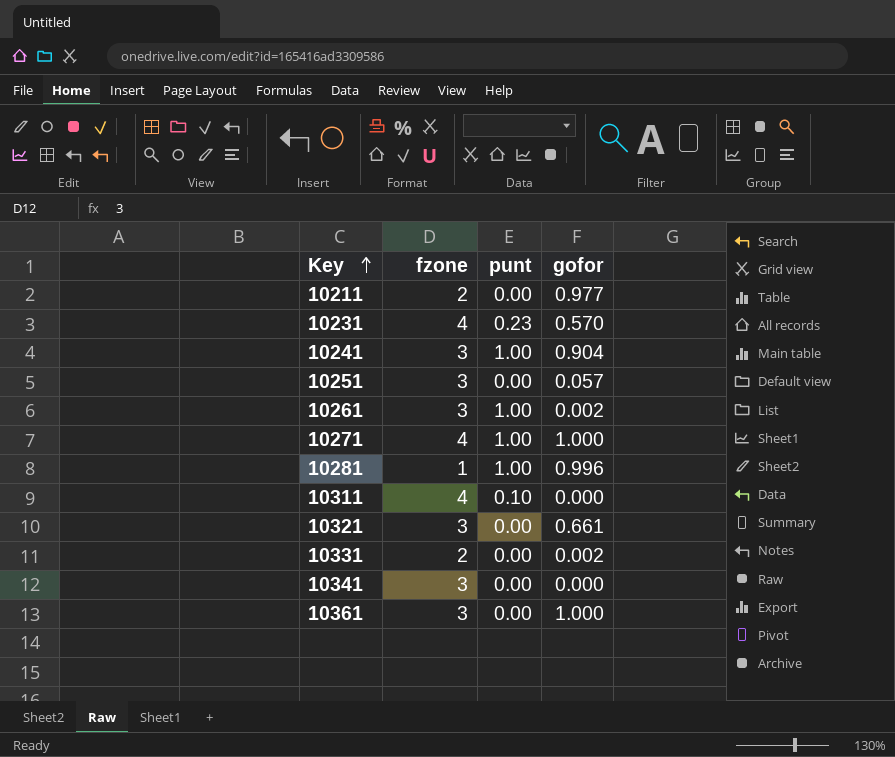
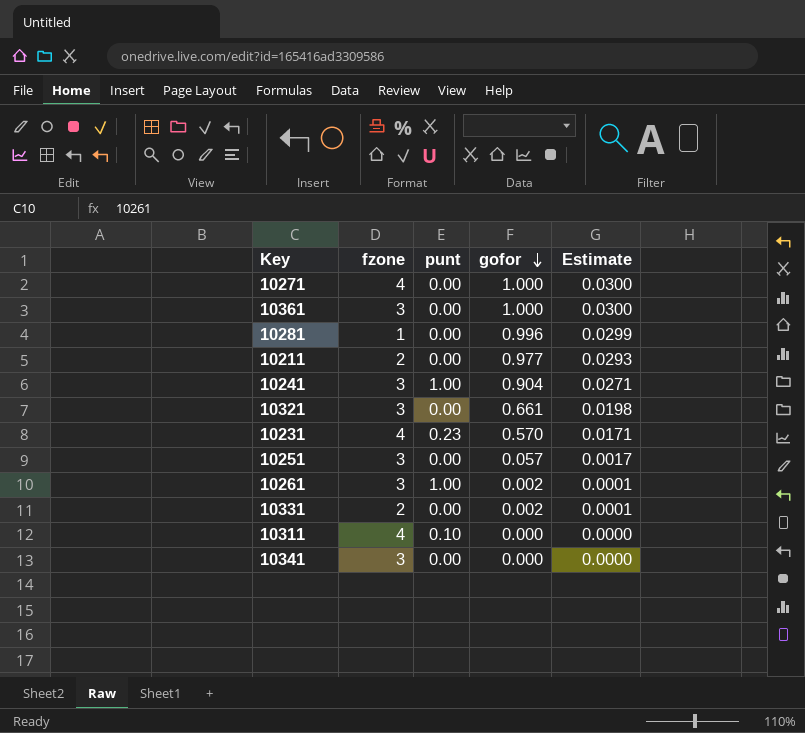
row order: Key ascending -> gofor descending
column Estimate | formula: none -> [gofor] * 0.03
10271 | punt: 1.00 -> 0.00
10281 | punt: 1.00 -> 0.00

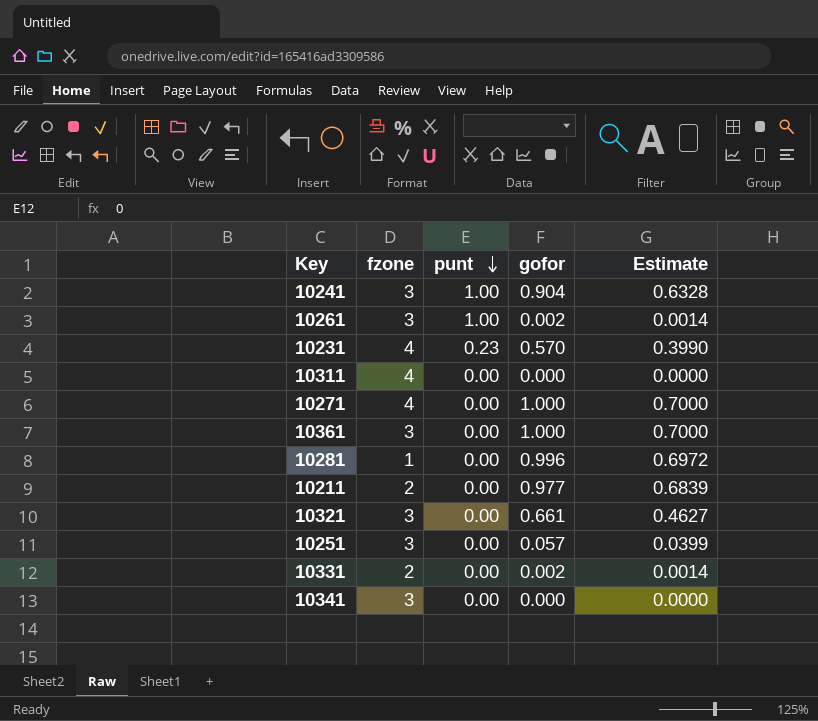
row order: gofor descending -> punt descending
column Estimate | formula: [gofor] * 0.03 -> [gofor] * 0.7
10311 | punt: 0.10 -> 0.00

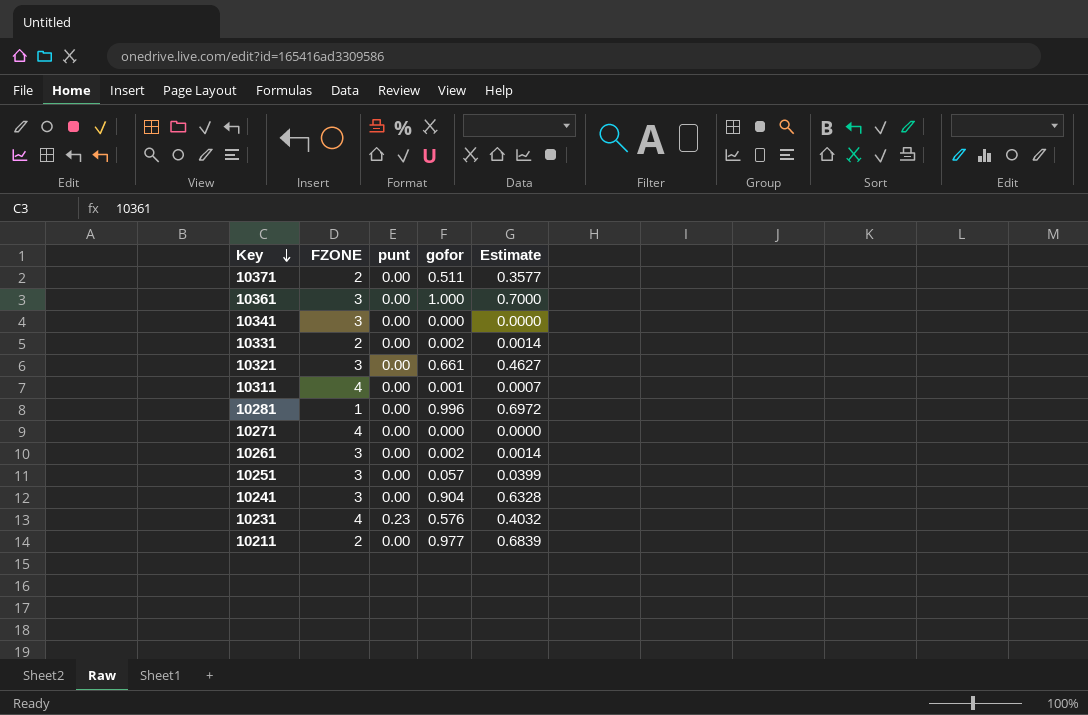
row order: punt descending -> Key descending
column name: fzone -> FZONE
row 10371: none -> 2 | 0.00 | 0.511 | 0.3577
10311 | gofor: 0.000 -> 0.001
10311 | Estimate: 0.0000 -> 0.0007
10271 | gofor: 1.000 -> 0.000
10271 | Estimate: 0.7000 -> 0.0000
10261 | punt: 1.00 -> 0.00
10241 | punt: 1.00 -> 0.00
10231 | gofor: 0.570 -> 0.576
10231 | Estimate: 0.3990 -> 0.4032

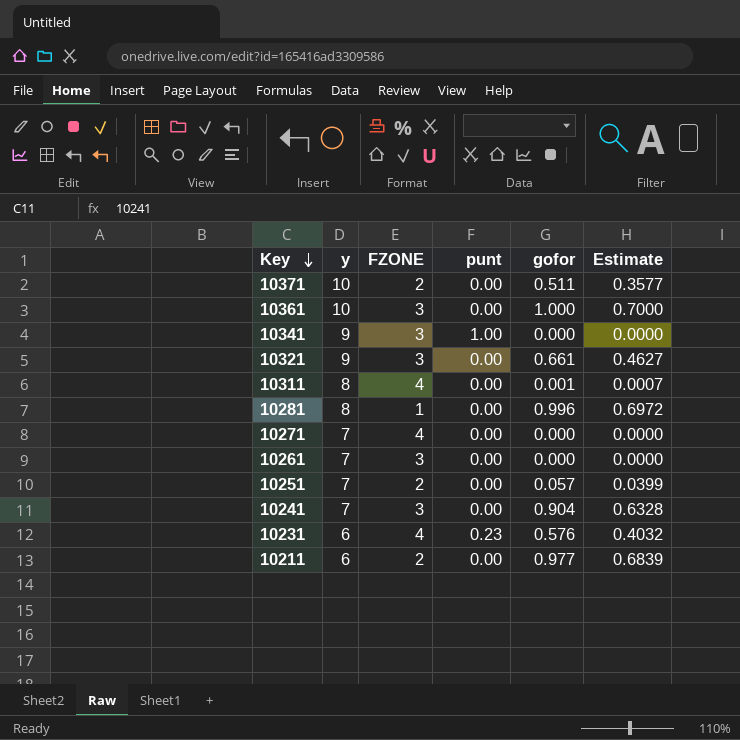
column y | position: none -> 2
row 10331: 2 | 0.00 | 0.002 | 0.0014 -> none
10341 | punt: 0.00 -> 1.00
10261 | gofor: 0.002 -> 0.000
10261 | Estimate: 0.0014 -> 0.0000
10251 | FZONE: 3 -> 2

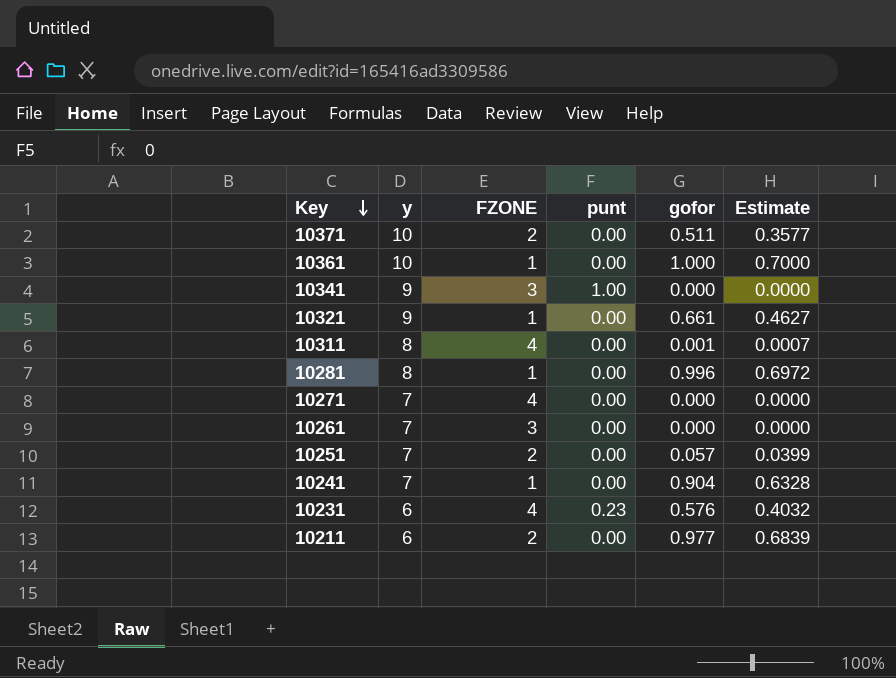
10361 | FZONE: 3 -> 1
10321 | FZONE: 3 -> 1
10241 | FZONE: 3 -> 1

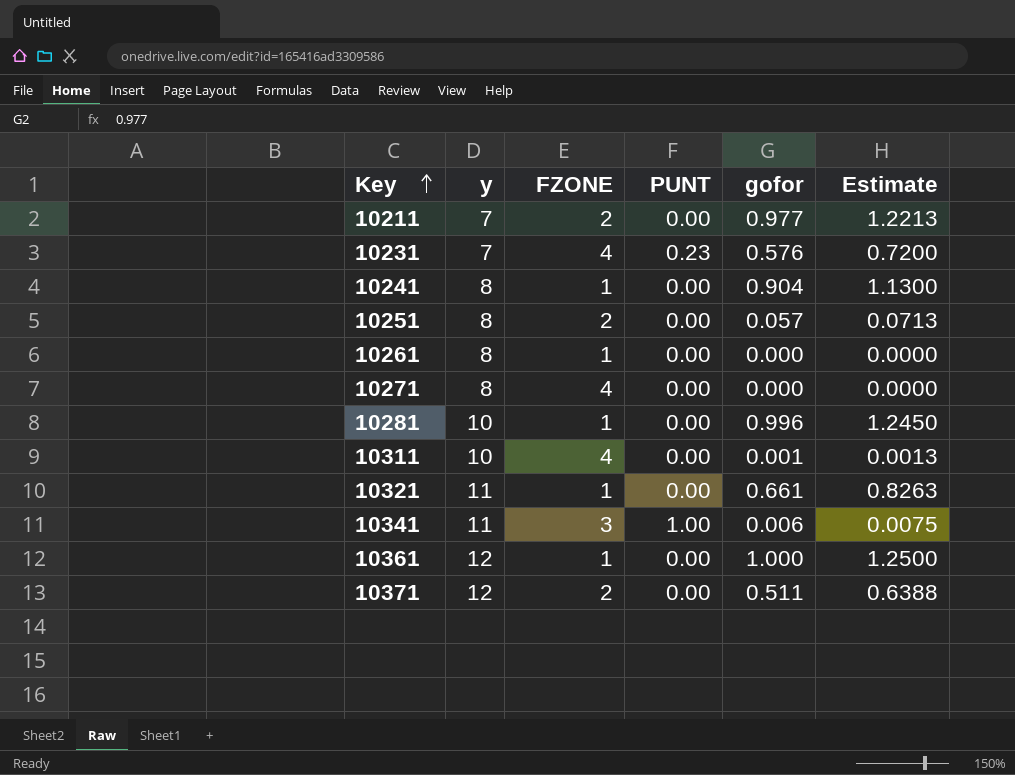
row order: Key descending -> Key ascending
column name: punt -> PUNT
column Estimate | formula: [gofor] * 0.7 -> [gofor] * 1.25
10211 | y: 6 -> 7
10231 | y: 6 -> 7
10241 | y: 7 -> 8
10251 | y: 7 -> 8
10261 | y: 7 -> 8
10261 | FZONE: 3 -> 1
10271 | y: 7 -> 8
10281 | y: 8 -> 10
10311 | y: 8 -> 10
10321 | y: 9 -> 11
10341 | y: 9 -> 11
10341 | gofor: 0.000 -> 0.006
10361 | y: 10 -> 12
10371 | y: 10 -> 12

